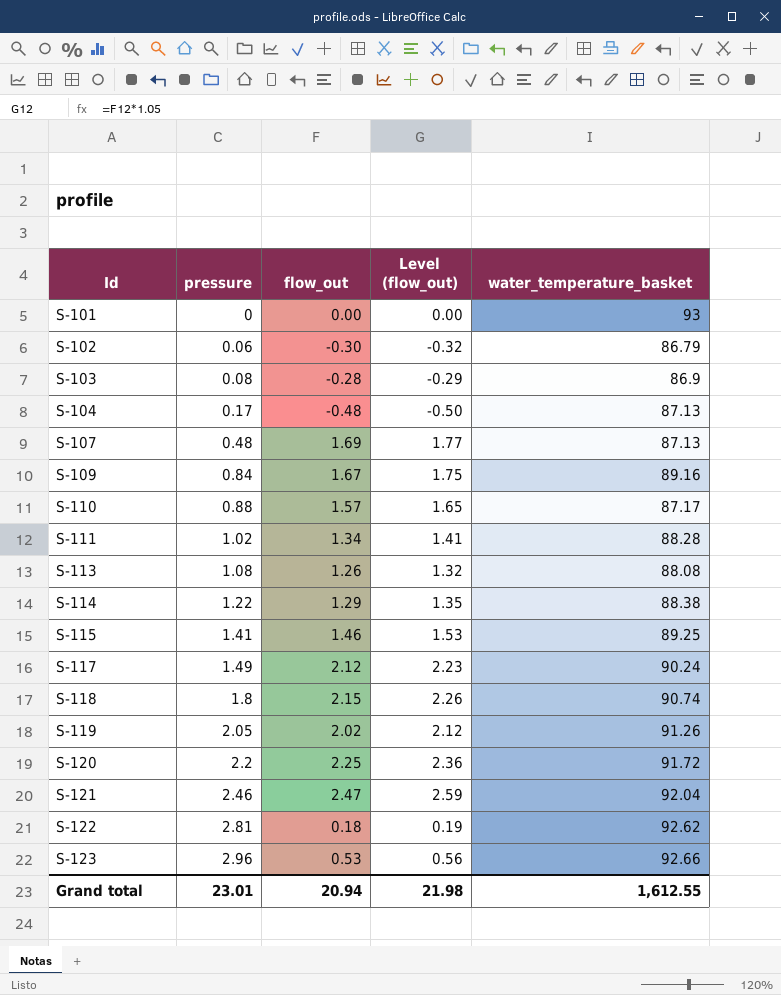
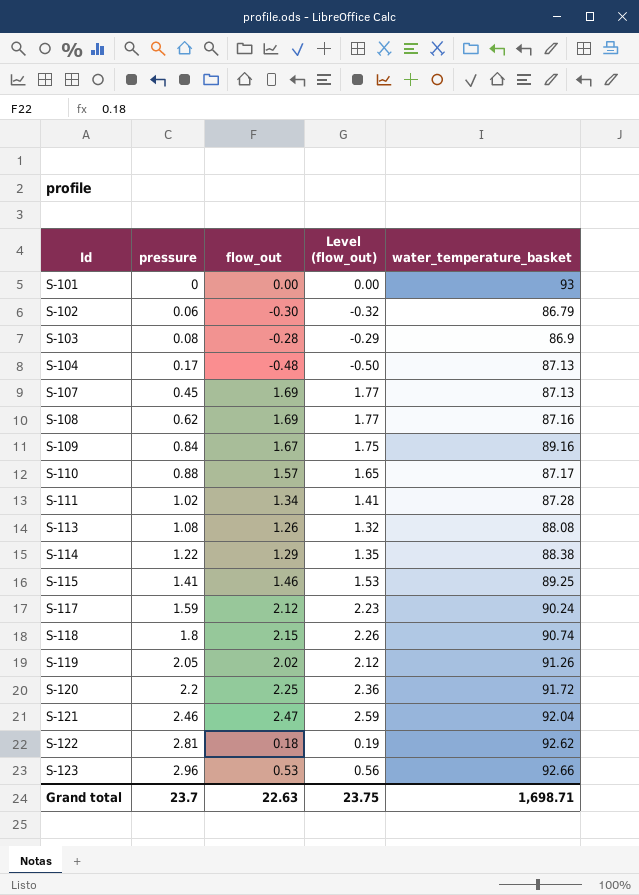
S-107 | pressure: 0.48 -> 0.45
row S-108: none -> 0.62 | 1.69 | 1.77 | 87.16
S-111 | water_temperature_basket: 88.28 -> 87.28
S-117 | pressure: 1.49 -> 1.59
Grand total | pressure: 23.01 -> 23.7
Grand total | flow_out: 20.94 -> 22.63
Grand total | Level (flow_out): 21.98 -> 23.75
Grand total | water_temperature_basket: 1,612.55 -> 1,698.71

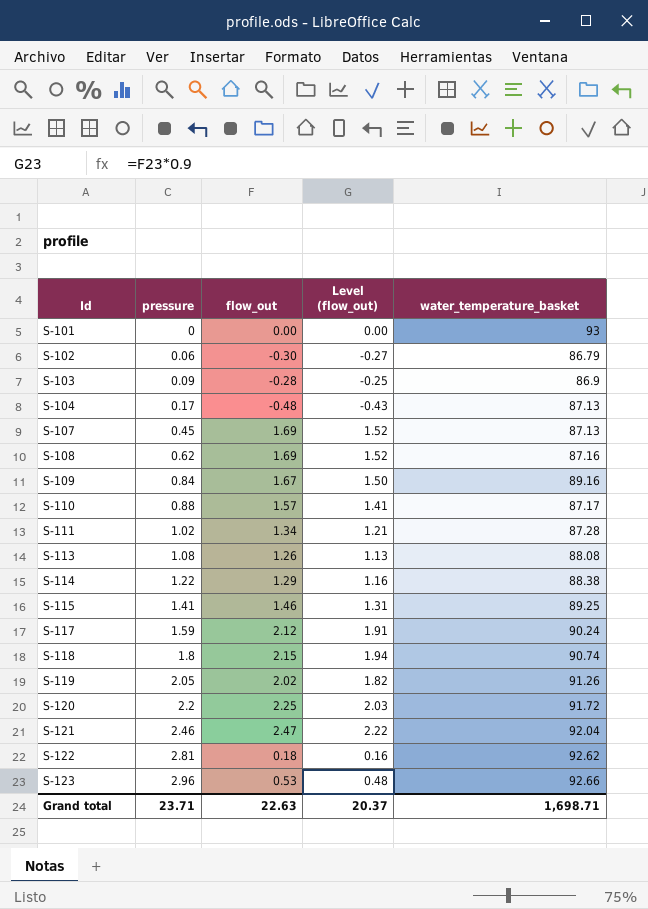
column Level (flow_out) | formula: [flow_out] * 1.05 -> [flow_out] * 0.9
S-103 | pressure: 0.08 -> 0.09
Grand total | pressure: 23.7 -> 23.71
Grand total | Level (flow_out): 23.75 -> 20.37

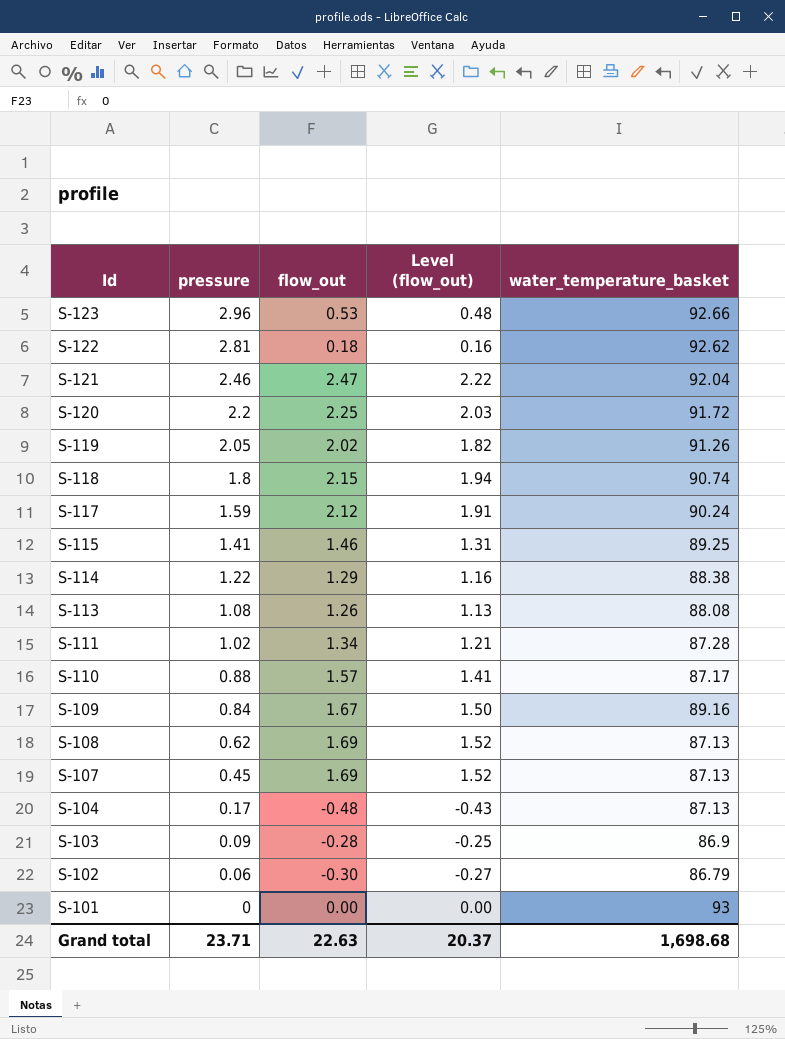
row order: Id ascending -> Id descending
S-108 | water_temperature_basket: 87.16 -> 87.13
Grand total | water_temperature_basket: 1,698.71 -> 1,698.68

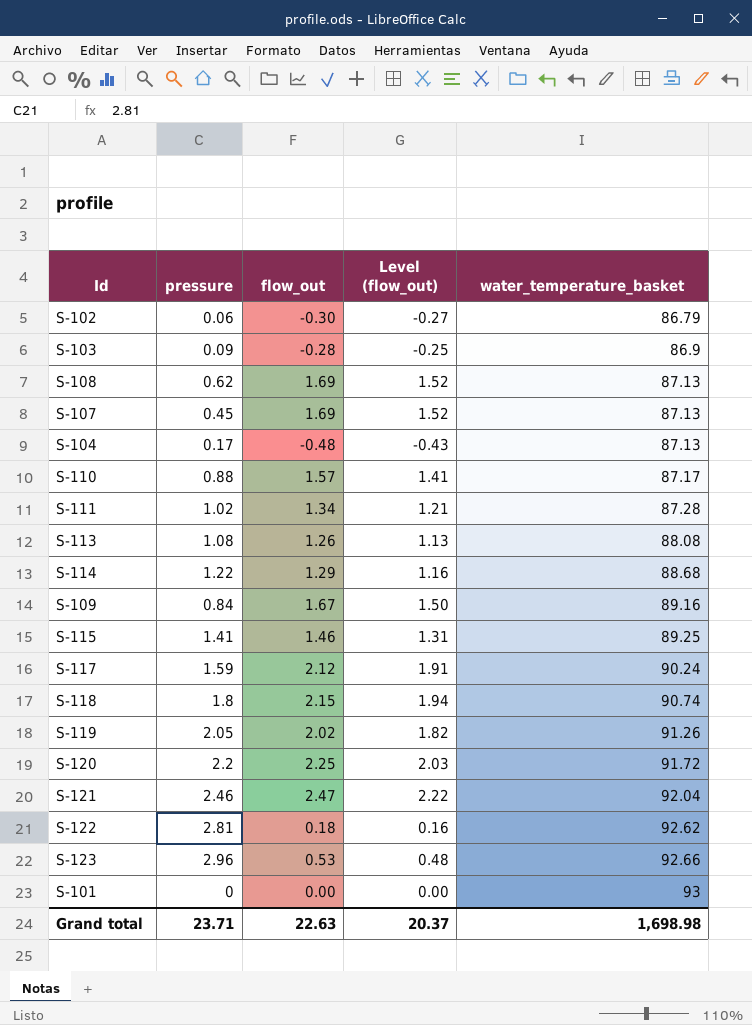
row order: Id descending -> water_temperature_basket ascending
S-114 | water_temperature_basket: 88.38 -> 88.68
Grand total | water_temperature_basket: 1,698.68 -> 1,698.98

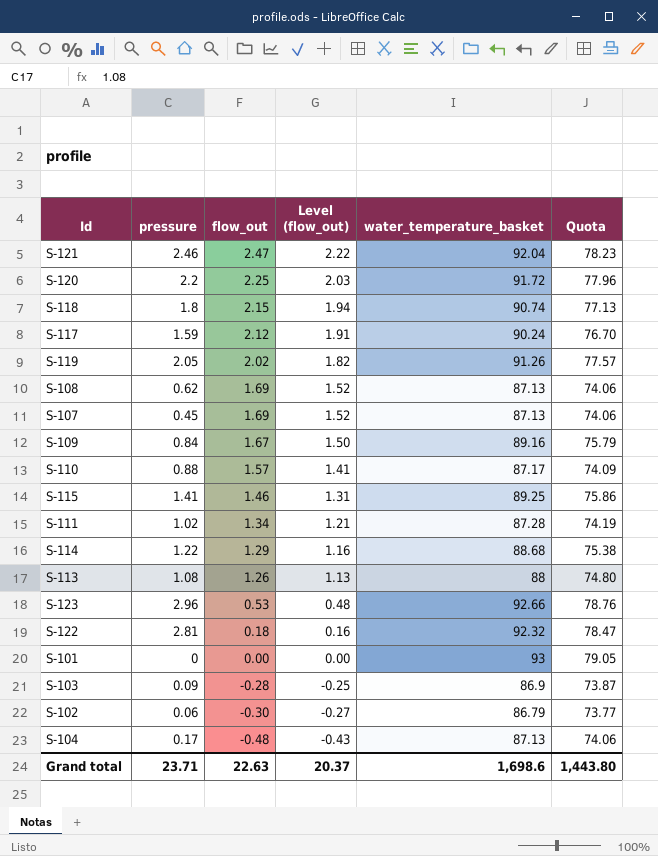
row order: water_temperature_basket ascending -> flow_out descending
column Quota | formula: none -> [water_temperature_basket] * 0.85
S-113 | water_temperature_basket: 88.08 -> 88
S-122 | water_temperature_basket: 92.62 -> 92.32
Grand total | water_temperature_basket: 1,698.98 -> 1,698.6

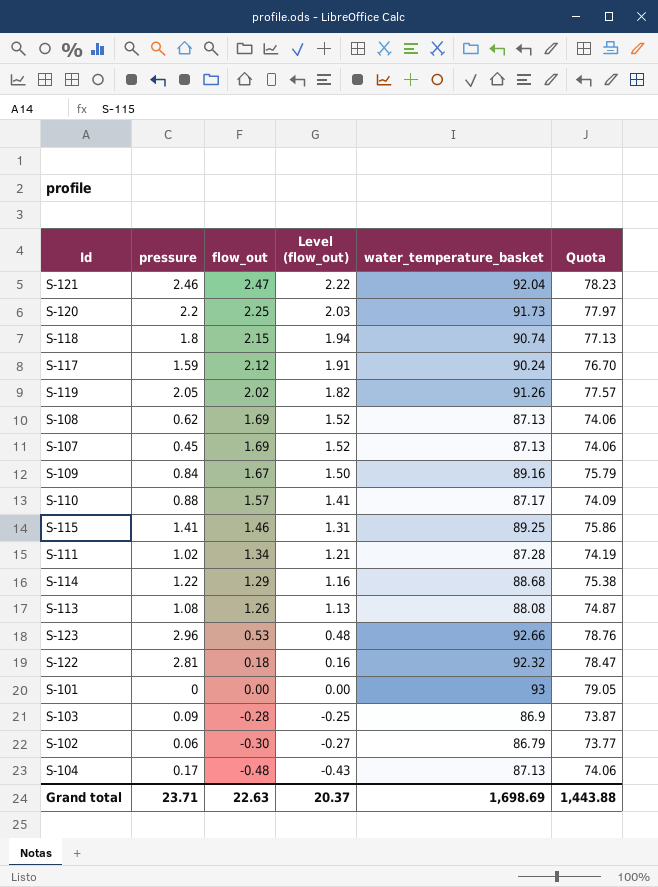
S-120 | water_temperature_basket: 91.72 -> 91.73
S-120 | Quota: 77.96 -> 77.97
S-113 | water_temperature_basket: 88 -> 88.08
S-113 | Quota: 74.80 -> 74.87
Grand total | water_temperature_basket: 1,698.6 -> 1,698.69
Grand total | Quota: 1,443.80 -> 1,443.88

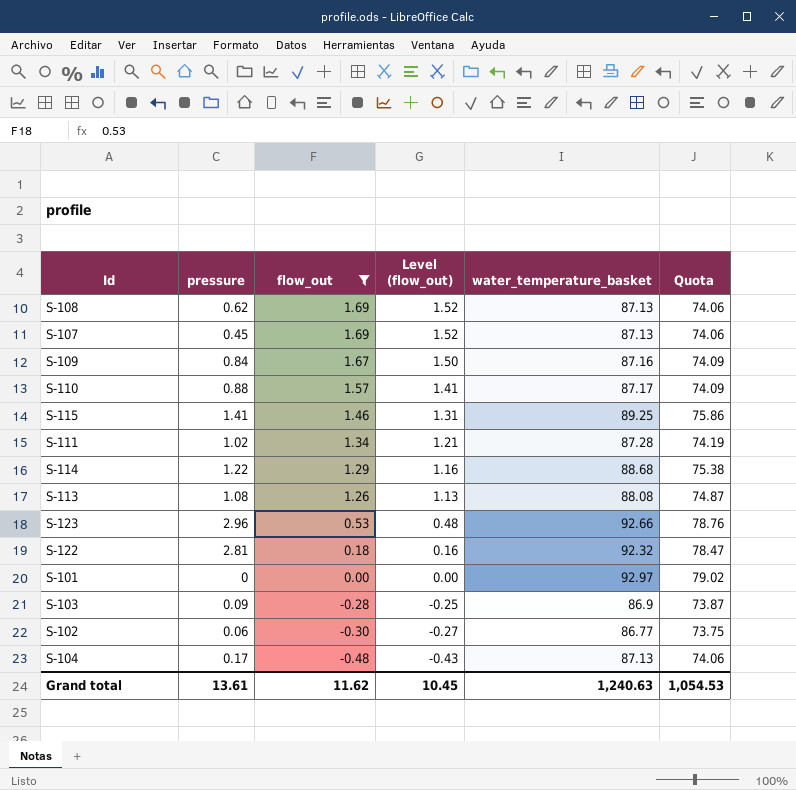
filter: none -> flow_out <= 1.69
S-109 | water_temperature_basket: 89.16 -> 87.16
S-109 | Quota: 75.79 -> 74.09
S-101 | water_temperature_basket: 93 -> 92.97
S-101 | Quota: 79.05 -> 79.02
S-102 | water_temperature_basket: 86.79 -> 86.77
S-102 | Quota: 73.77 -> 73.75
Grand total | pressure: 23.71 -> 13.61
Grand total | flow_out: 22.63 -> 11.62
Grand total | Level (flow_out): 20.37 -> 10.45
Grand total | water_temperature_basket: 1,698.69 -> 1,240.63
Grand total | Quota: 1,443.88 -> 1,054.53

